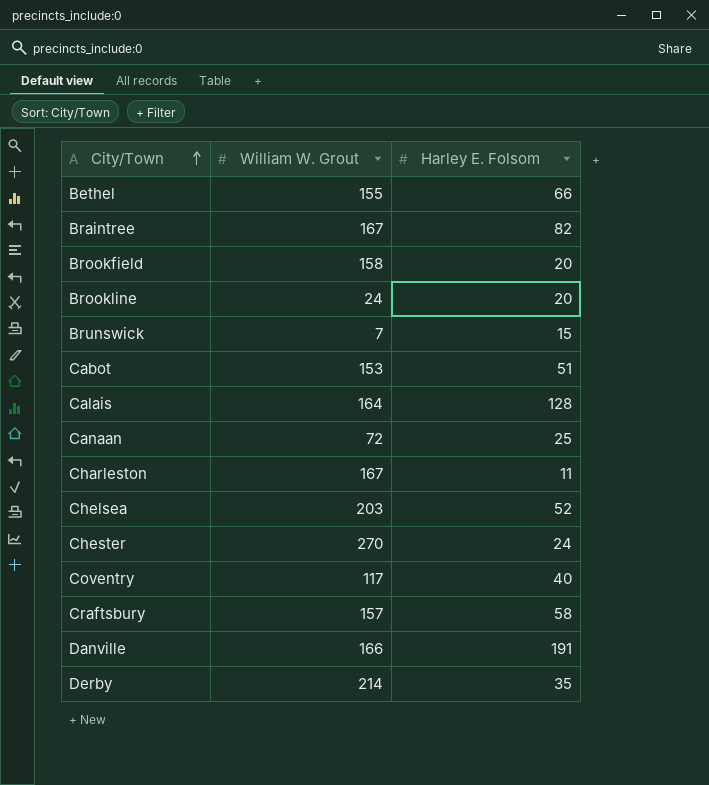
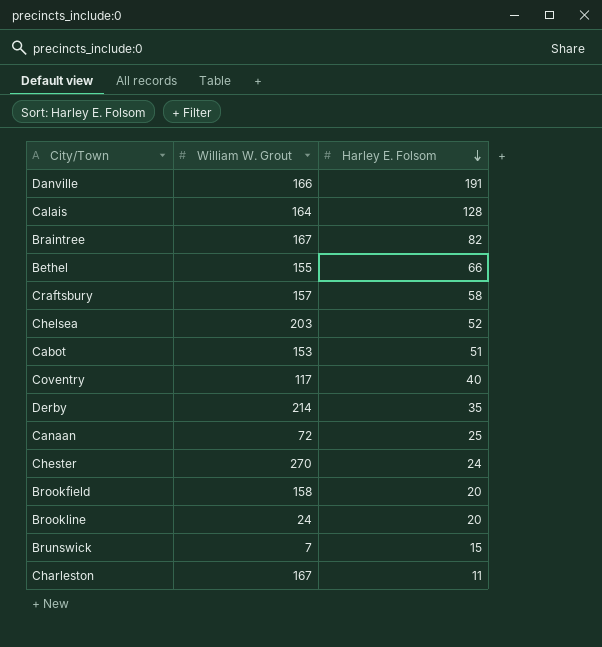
row order: City/Town ascending -> Harley E. Folsom descending

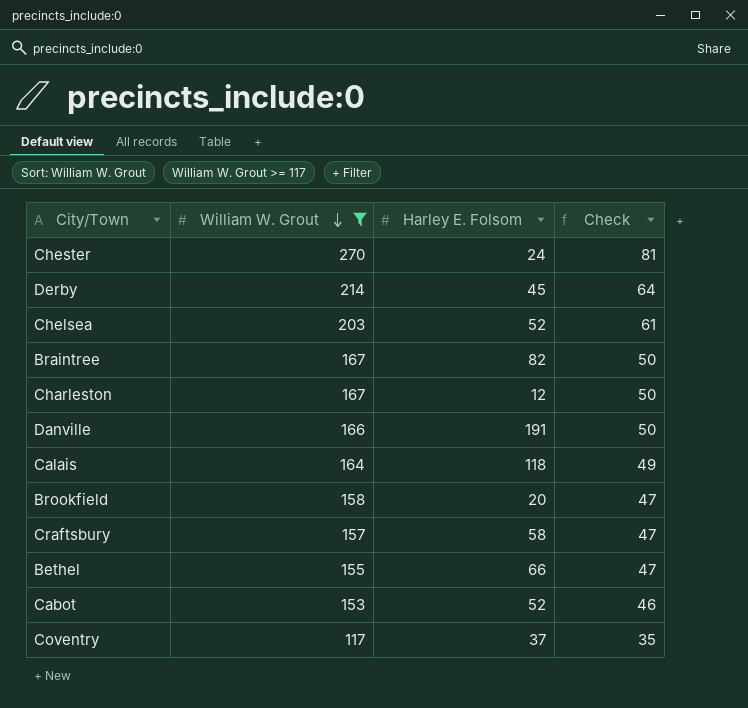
filter: none -> William W. Grout >= 117
row order: Harley E. Folsom descending -> William W. Grout descending
column Check | formula: none -> [William W. Grout] * 0.3
Derby | Harley E. Folsom: 35 -> 45
Charleston | Harley E. Folsom: 11 -> 12
Calais | Harley E. Folsom: 128 -> 118
Cabot | Harley E. Folsom: 51 -> 52
Coventry | Harley E. Folsom: 40 -> 37

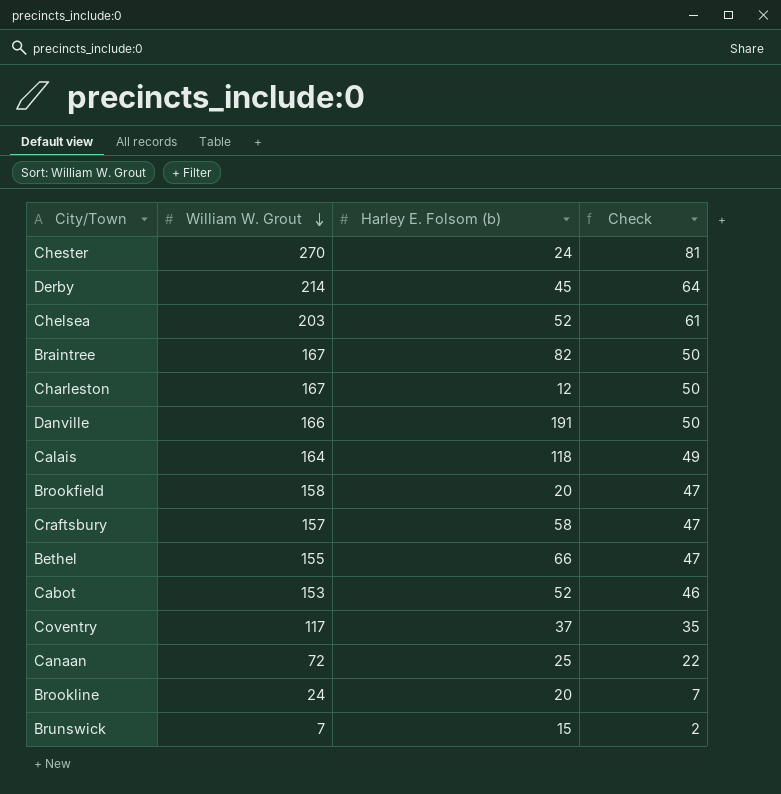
filter: William W. Grout >= 117 -> none
column name: Harley E. Folsom -> Harley E. Folsom (b)

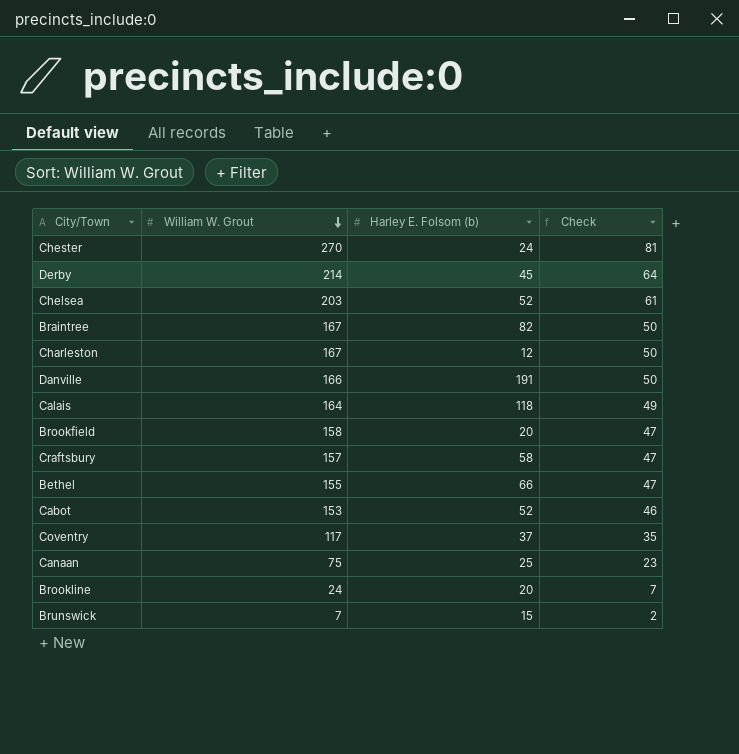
Canaan | William W. Grout: 72 -> 75
Canaan | Check: 22 -> 23

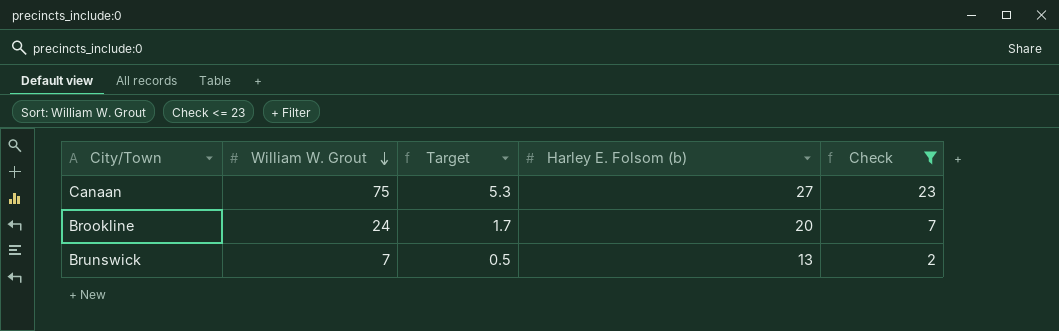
filter: none -> Check <= 23
column Target | formula: none -> [William W. Grout] * 0.07
Canaan | Harley E. Folsom (b): 25 -> 27
Brunswick | Harley E. Folsom (b): 15 -> 13

